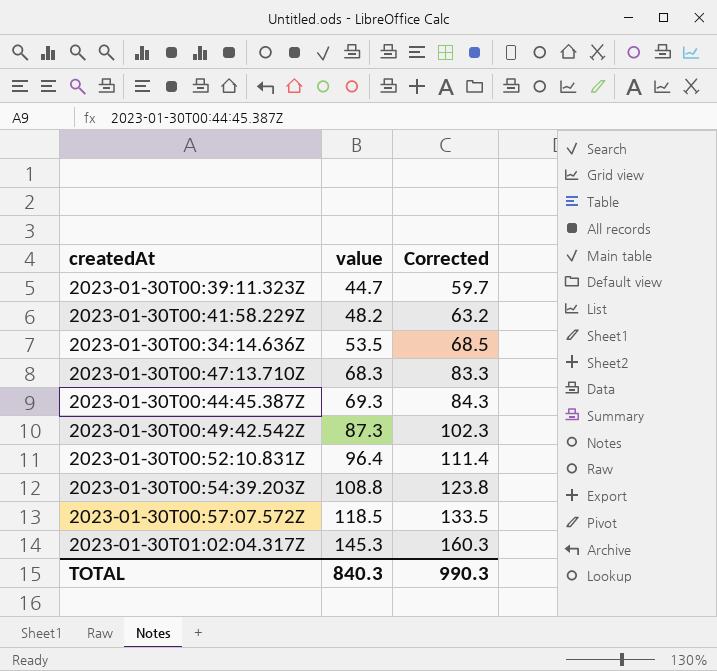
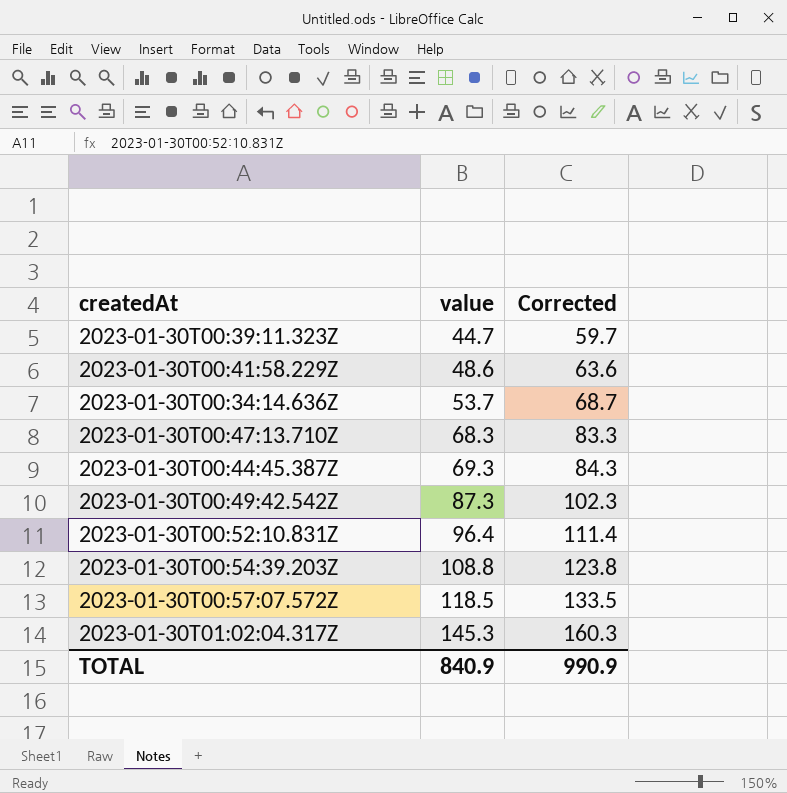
2023-01-30T00:41:58.229Z | value: 48.2 -> 48.6
2023-01-30T00:41:58.229Z | Corrected: 63.2 -> 63.6
2023-01-30T00:34:14.636Z | value: 53.5 -> 53.7
2023-01-30T00:34:14.636Z | Corrected: 68.5 -> 68.7
TOTAL | value: 840.3 -> 840.9
TOTAL | Corrected: 990.3 -> 990.9

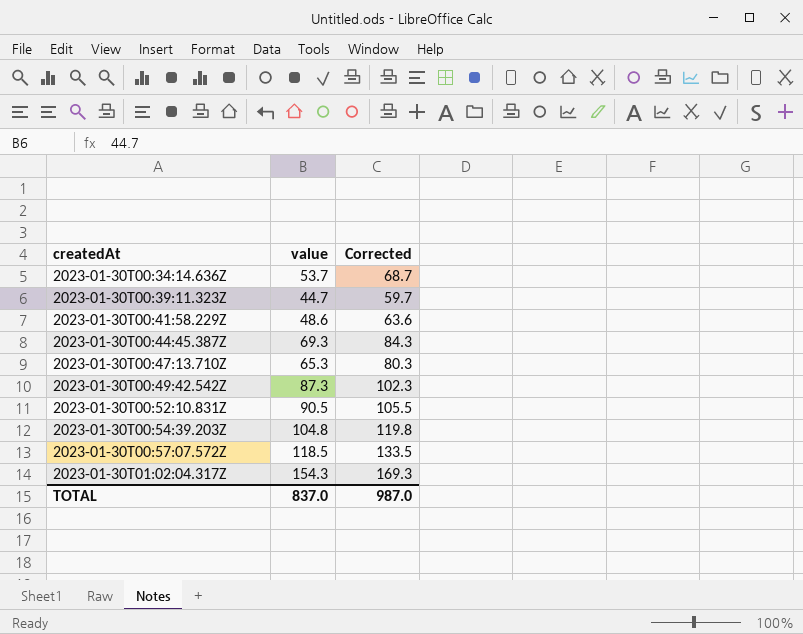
row order: value ascending -> createdAt ascending
2023-01-30T00:47:13.710Z | value: 68.3 -> 65.3
2023-01-30T00:47:13.710Z | Corrected: 83.3 -> 80.3
2023-01-30T00:52:10.831Z | value: 96.4 -> 90.5
2023-01-30T00:52:10.831Z | Corrected: 111.4 -> 105.5
2023-01-30T00:54:39.203Z | value: 108.8 -> 104.8
2023-01-30T00:54:39.203Z | Corrected: 123.8 -> 119.8
2023-01-30T01:02:04.317Z | value: 145.3 -> 154.3
2023-01-30T01:02:04.317Z | Corrected: 160.3 -> 169.3
TOTAL | value: 840.9 -> 837.0
TOTAL | Corrected: 990.9 -> 987.0

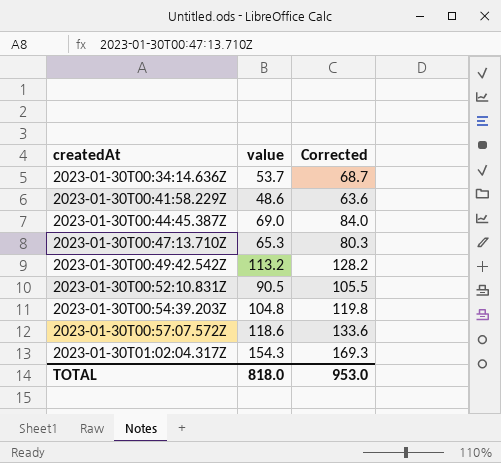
row 2023-01-30T00:39:11.323Z: 44.7 | 59.7 -> none
2023-01-30T00:44:45.387Z | value: 69.3 -> 69.0
2023-01-30T00:44:45.387Z | Corrected: 84.3 -> 84.0
2023-01-30T00:49:42.542Z | value: 87.3 -> 113.2
2023-01-30T00:49:42.542Z | Corrected: 102.3 -> 128.2
2023-01-30T00:57:07.572Z | value: 118.5 -> 118.6
2023-01-30T00:57:07.572Z | Corrected: 133.5 -> 133.6
TOTAL | value: 837.0 -> 818.0
TOTAL | Corrected: 987.0 -> 953.0

